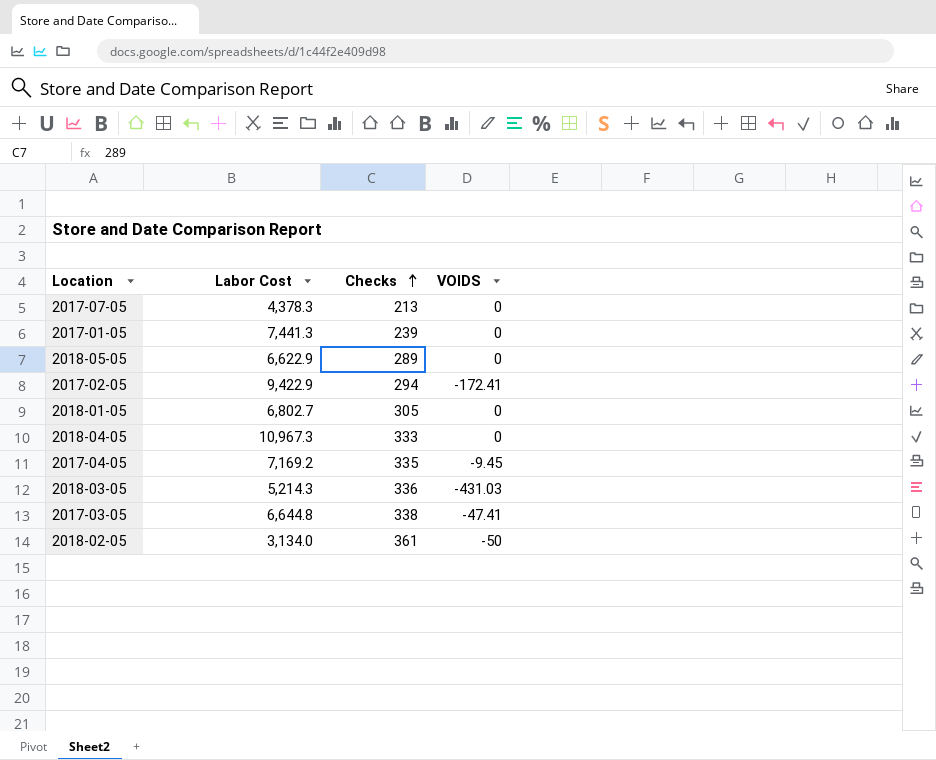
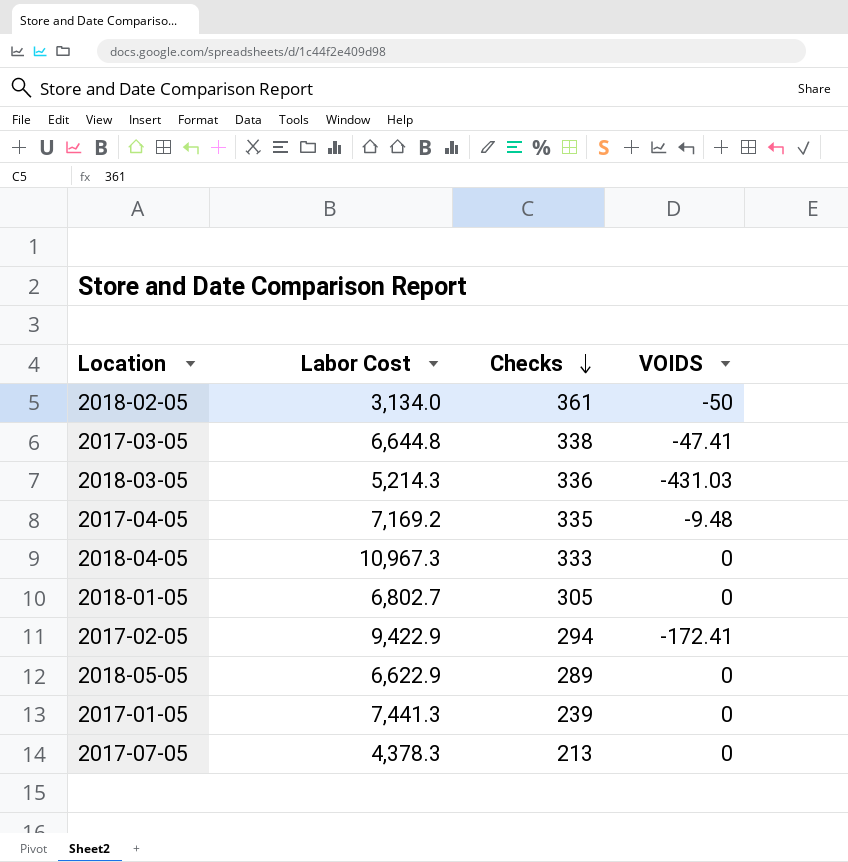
row order: Checks ascending -> Checks descending
2017-04-05 | VOIDS: -9.45 -> -9.48

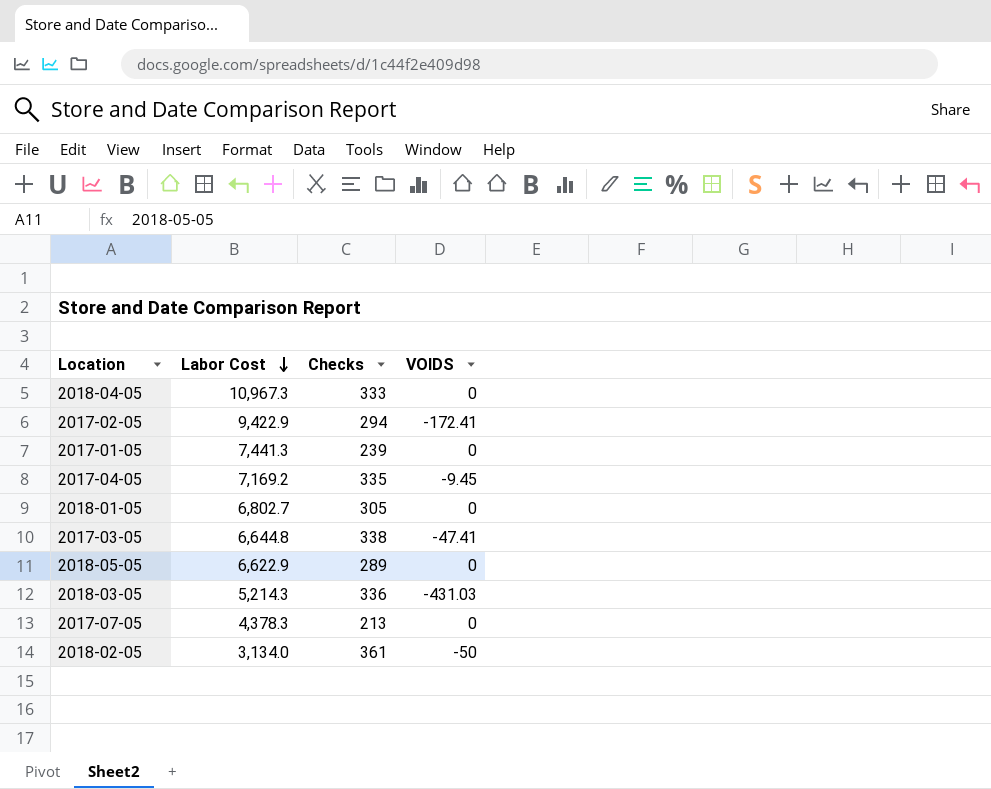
row order: Checks descending -> Labor Cost descending
2017-04-05 | VOIDS: -9.48 -> -9.45

